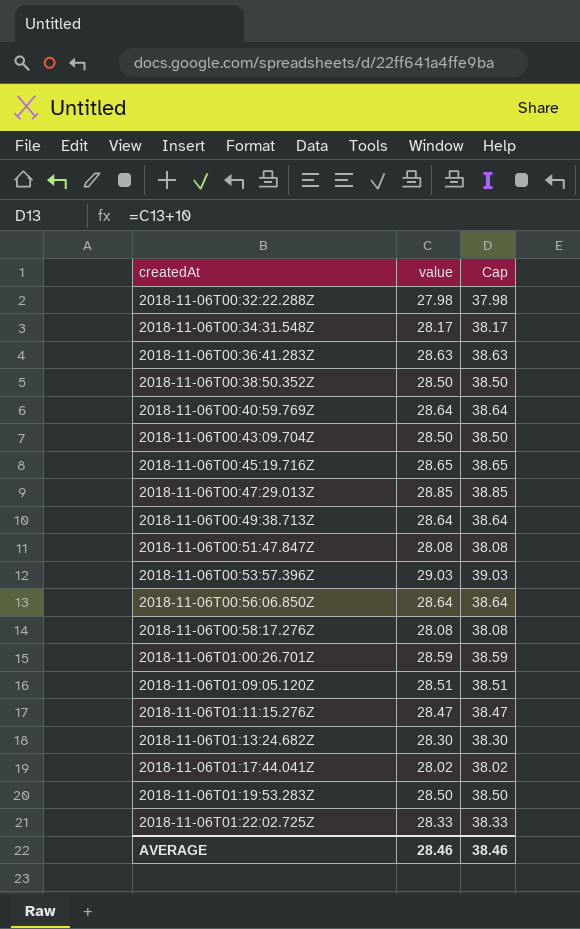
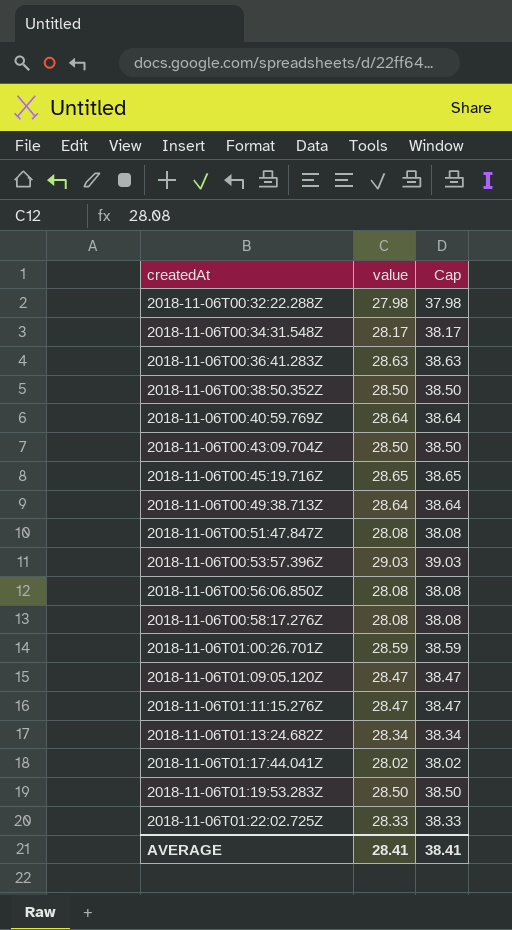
row 2018-11-06T00:47:29.013Z: 28.85 | 38.85 -> none
2018-11-06T00:56:06.850Z | value: 28.64 -> 28.08
2018-11-06T00:56:06.850Z | Cap: 38.64 -> 38.08
2018-11-06T01:09:05.120Z | value: 28.51 -> 28.47
2018-11-06T01:09:05.120Z | Cap: 38.51 -> 38.47
2018-11-06T01:13:24.682Z | value: 28.30 -> 28.34
2018-11-06T01:13:24.682Z | Cap: 38.30 -> 38.34
AVERAGE | value: 28.46 -> 28.41
AVERAGE | Cap: 38.46 -> 38.41

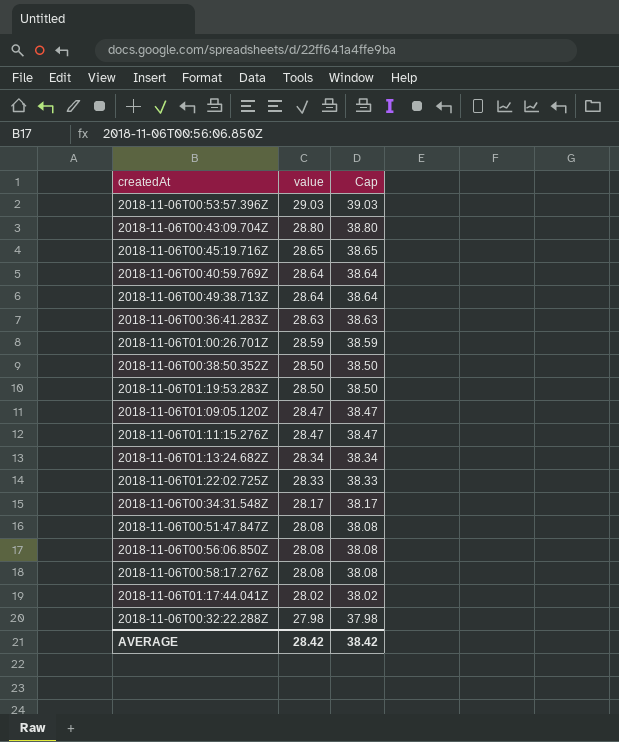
row order: createdAt ascending -> value descending
2018-11-06T00:43:09.704Z | value: 28.50 -> 28.80
2018-11-06T00:43:09.704Z | Cap: 38.50 -> 38.80
AVERAGE | value: 28.41 -> 28.42
AVERAGE | Cap: 38.41 -> 38.42

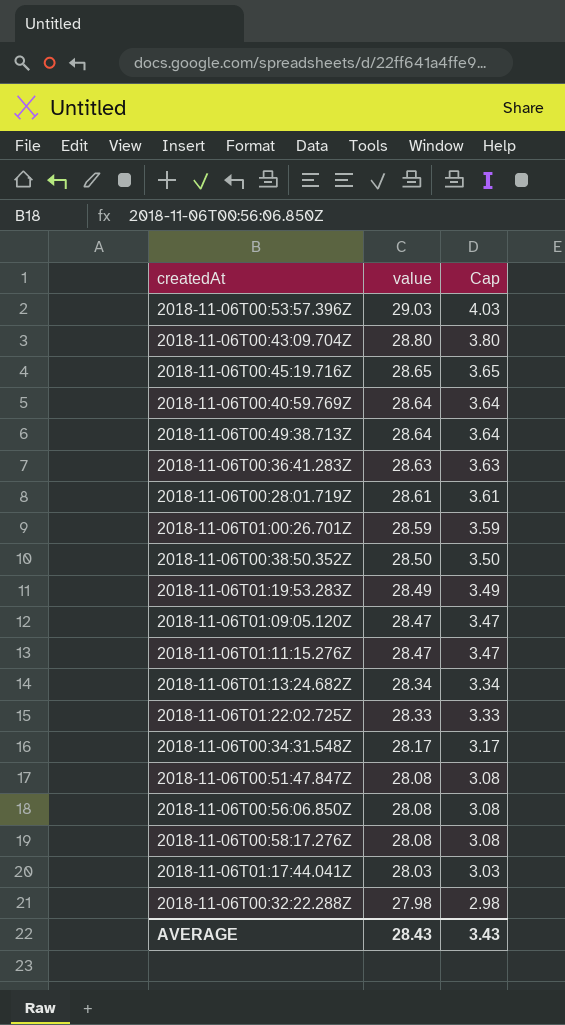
column Cap | formula: [value] + 10 -> [value] - 25
row 2018-11-06T00:28:01.719Z: none -> 28.61 | 3.61
2018-11-06T01:19:53.283Z | value: 28.50 -> 28.49
2018-11-06T01:17:44.041Z | value: 28.02 -> 28.03
AVERAGE | value: 28.42 -> 28.43
AVERAGE | Cap: 38.42 -> 3.43

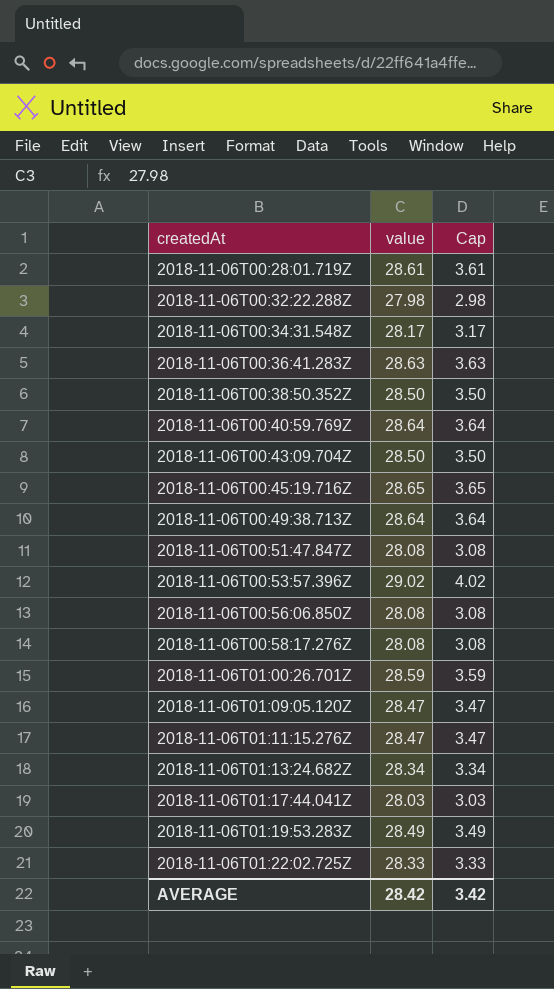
row order: value descending -> createdAt ascending
2018-11-06T00:43:09.704Z | value: 28.80 -> 28.50
2018-11-06T00:43:09.704Z | Cap: 3.80 -> 3.50
2018-11-06T00:53:57.396Z | value: 29.03 -> 29.02
2018-11-06T00:53:57.396Z | Cap: 4.03 -> 4.02
AVERAGE | value: 28.43 -> 28.42
AVERAGE | Cap: 3.43 -> 3.42

